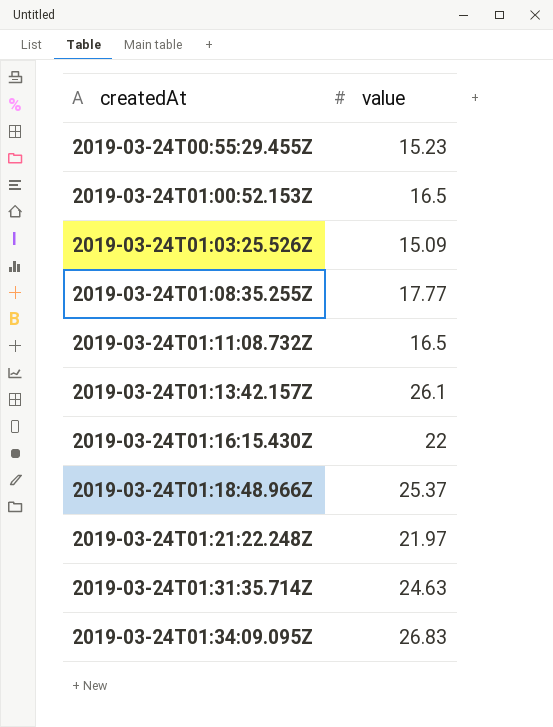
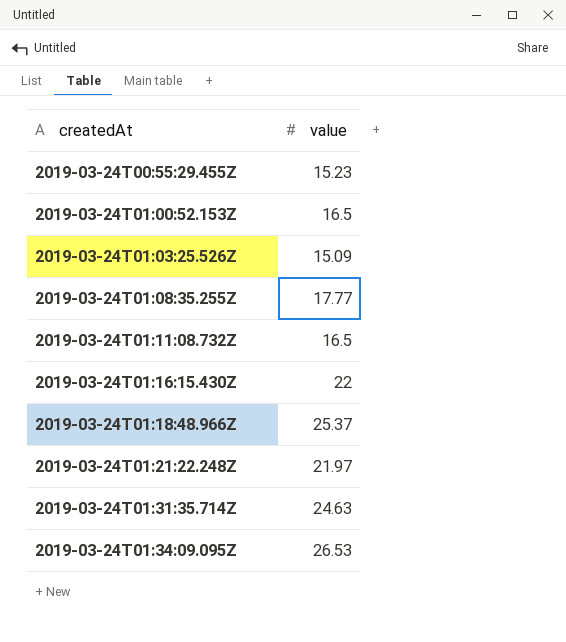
row 2019-03-24T01:13:42.157Z: 26.1 -> none
2019-03-24T01:34:09.095Z | value: 26.83 -> 26.53

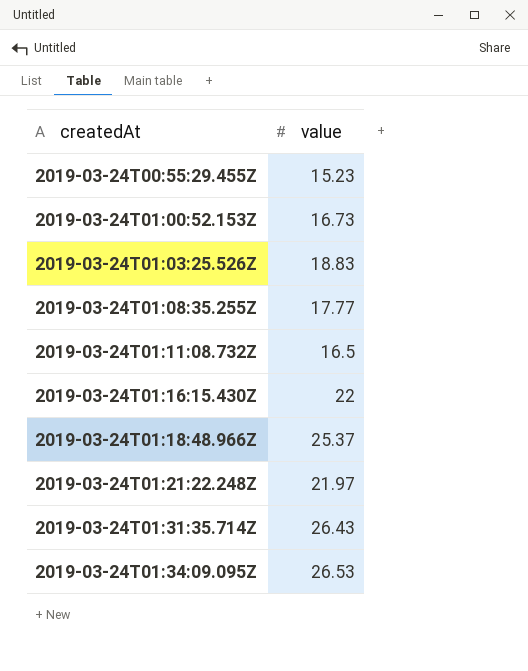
2019-03-24T01:00:52.153Z | value: 16.5 -> 16.73
2019-03-24T01:03:25.526Z | value: 15.09 -> 18.83
2019-03-24T01:31:35.714Z | value: 24.63 -> 26.43

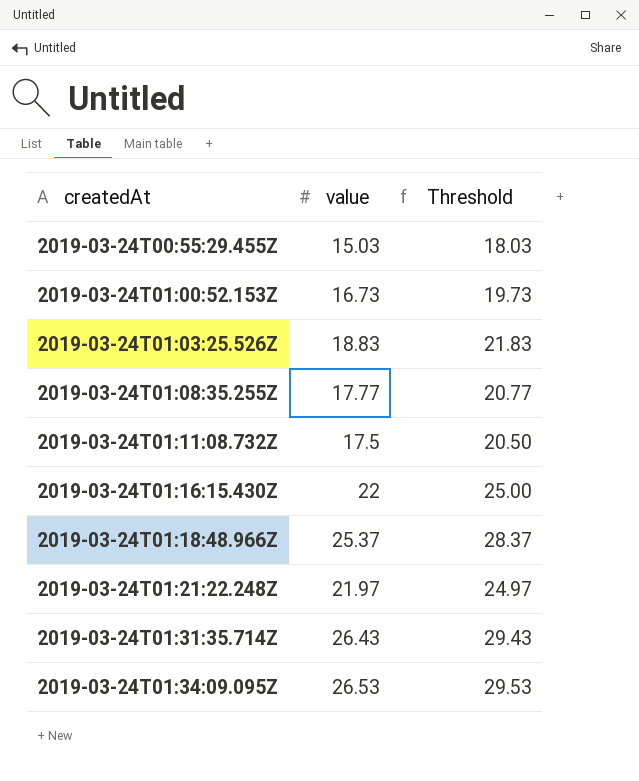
column Threshold | formula: none -> [value] + 3
2019-03-24T00:55:29.455Z | value: 15.23 -> 15.03
2019-03-24T01:11:08.732Z | value: 16.5 -> 17.5

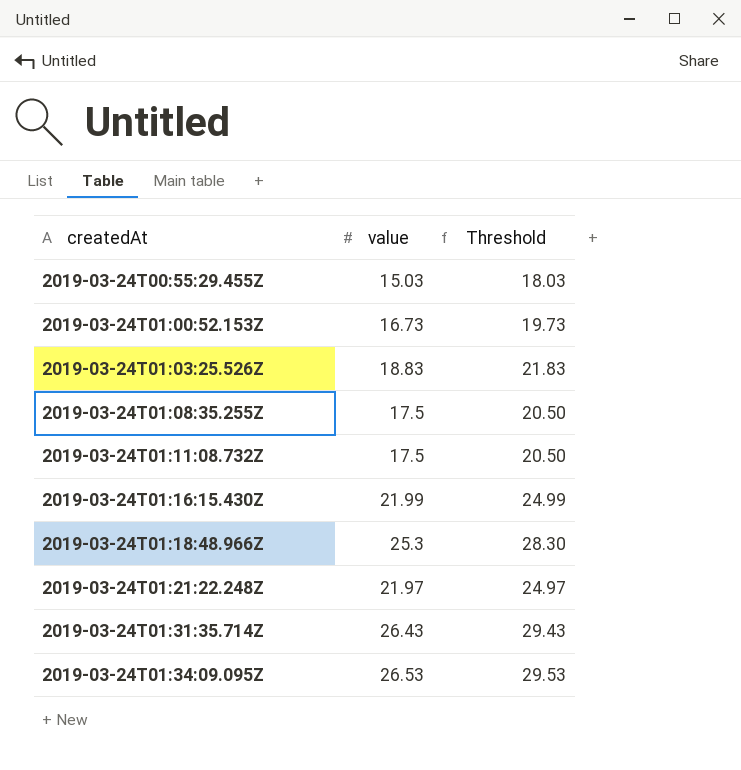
2019-03-24T01:08:35.255Z | value: 17.77 -> 17.5
2019-03-24T01:08:35.255Z | Threshold: 20.77 -> 20.50
2019-03-24T01:16:15.430Z | value: 22 -> 21.99
2019-03-24T01:16:15.430Z | Threshold: 25.00 -> 24.99
2019-03-24T01:18:48.966Z | value: 25.37 -> 25.3
2019-03-24T01:18:48.966Z | Threshold: 28.37 -> 28.30

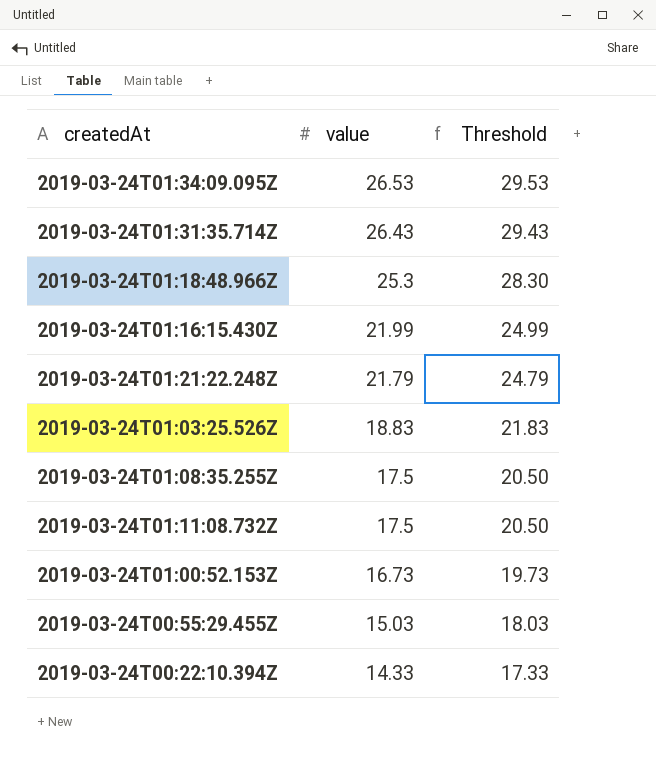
row order: createdAt ascending -> value descending
2019-03-24T01:21:22.248Z | value: 21.97 -> 21.79
2019-03-24T01:21:22.248Z | Threshold: 24.97 -> 24.79
row 2019-03-24T00:22:10.394Z: none -> 14.33 | 17.33

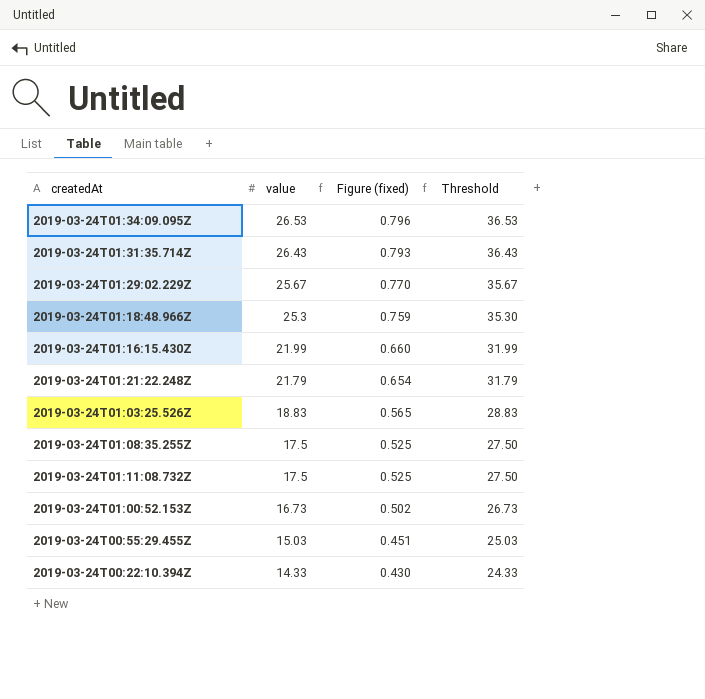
column Figure (fixed) | formula: none -> [value] * 0.03
column Threshold | formula: [value] + 3 -> [value] + 10
row 2019-03-24T01:29:02.229Z: none -> 25.67 | 0.770 | 35.67

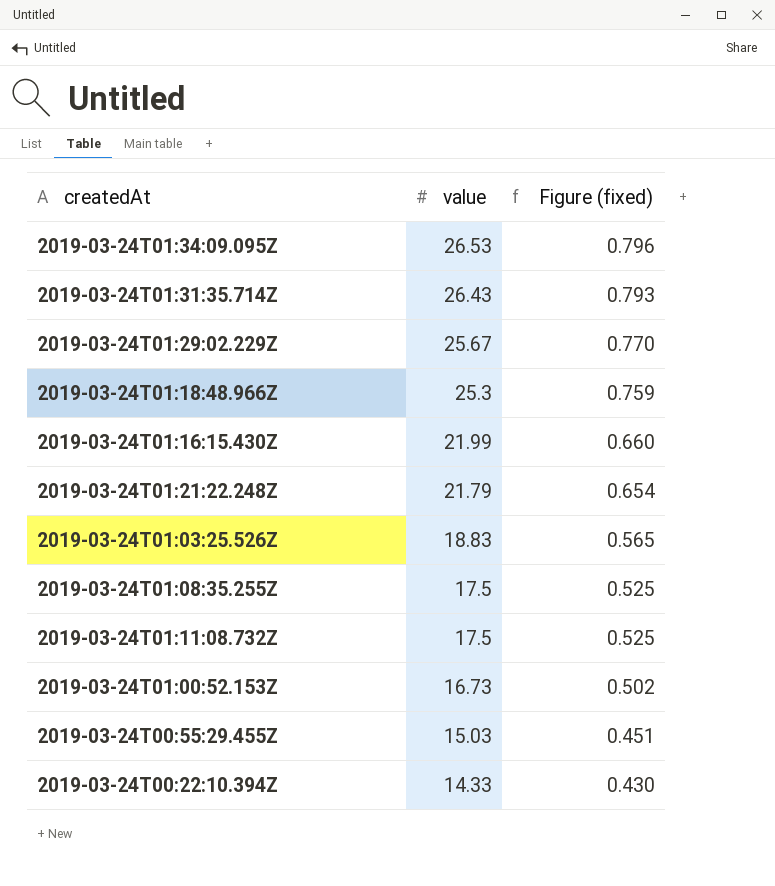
column Threshold | formula: [value] + 10 -> none

